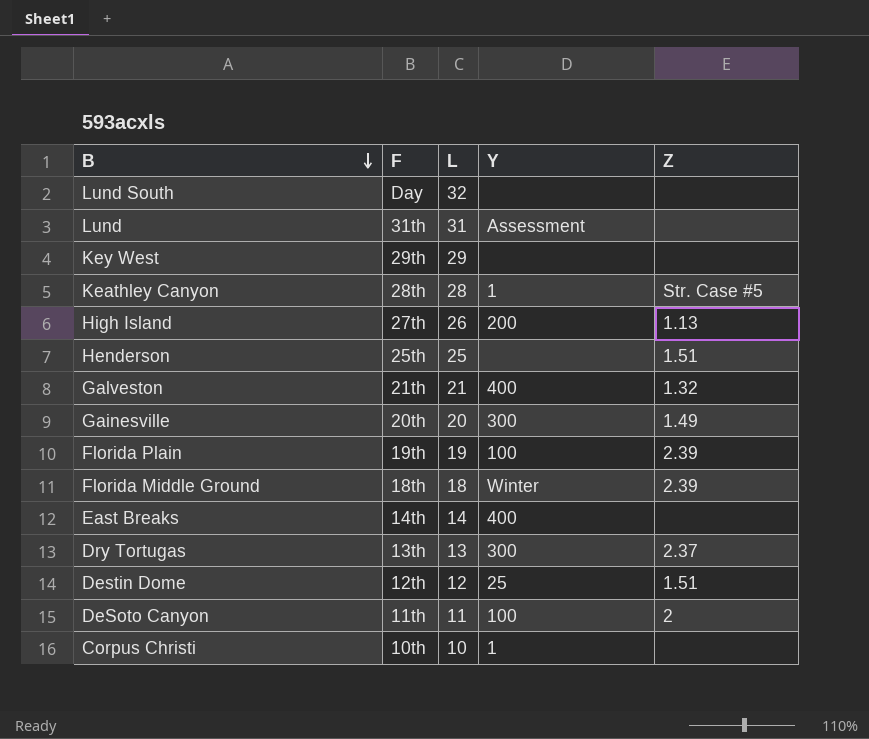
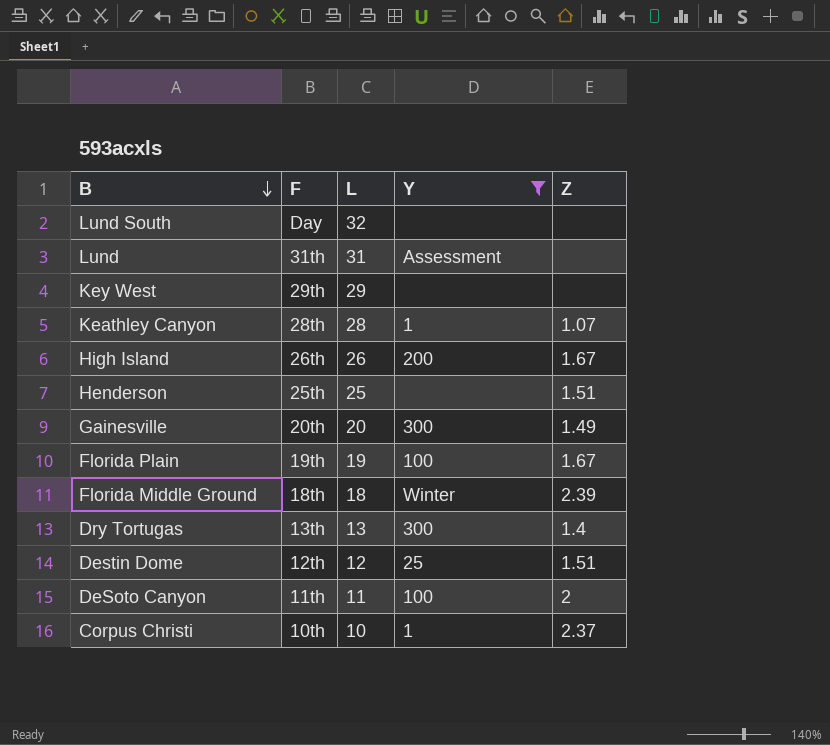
filter: none -> Y != 400
Keathley Canyon | Z: Str. Case #5 -> 1.07
High Island | F: 27th -> 26th
High Island | Z: 1.13 -> 1.67
Florida Plain | Z: 2.39 -> 1.67
Dry Tortugas | Z: 2.37 -> 1.4
Corpus Christi | Z: none -> 2.37

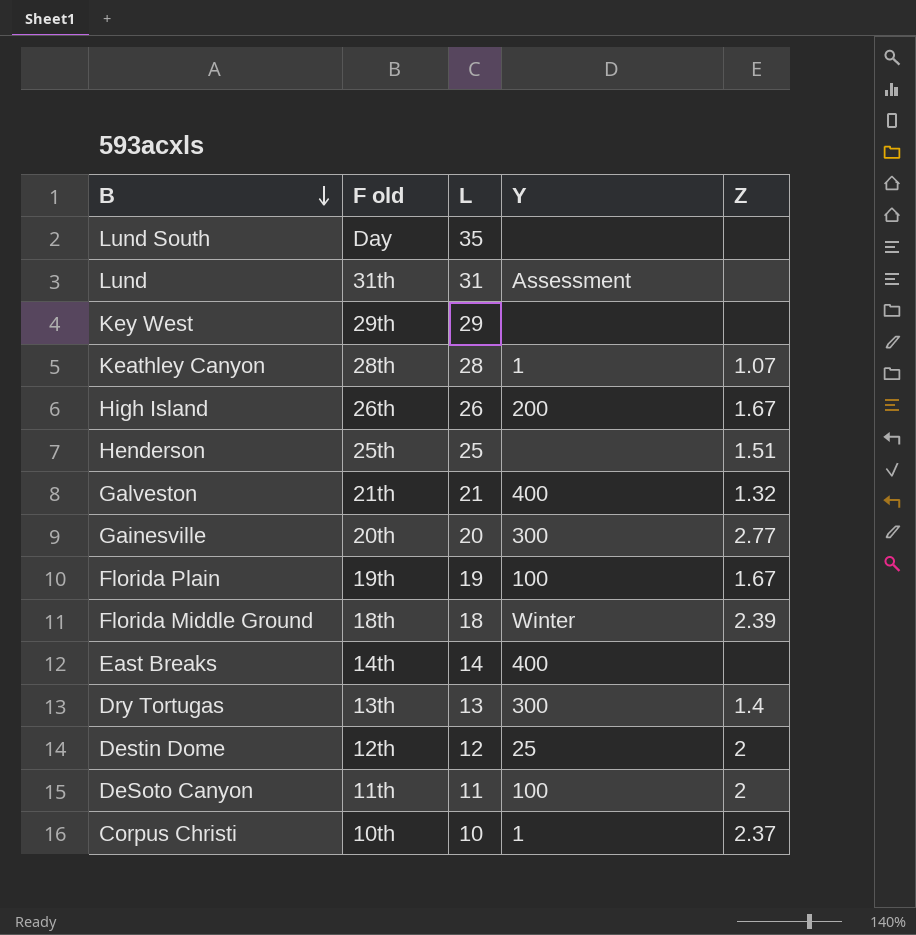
filter: Y != 400 -> none
column name: F -> F old
Lund South | L: 32 -> 35
Gainesville | Z: 1.49 -> 2.77
Destin Dome | Z: 1.51 -> 2

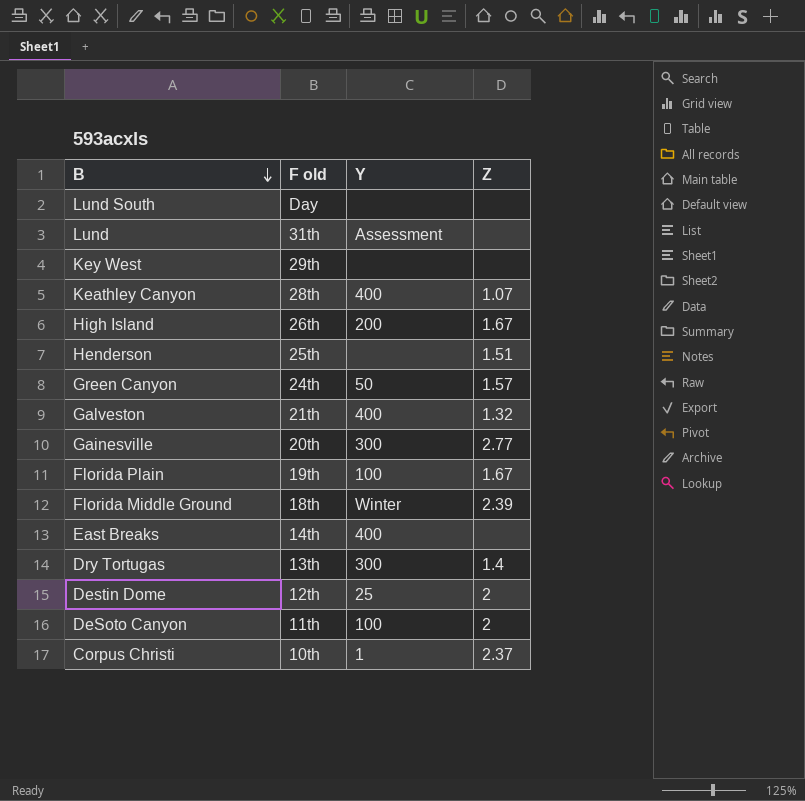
column L | position: 3 -> none
Keathley Canyon | Y: 1 -> 400
row Green Canyon: none -> 24th | 50 | 1.57

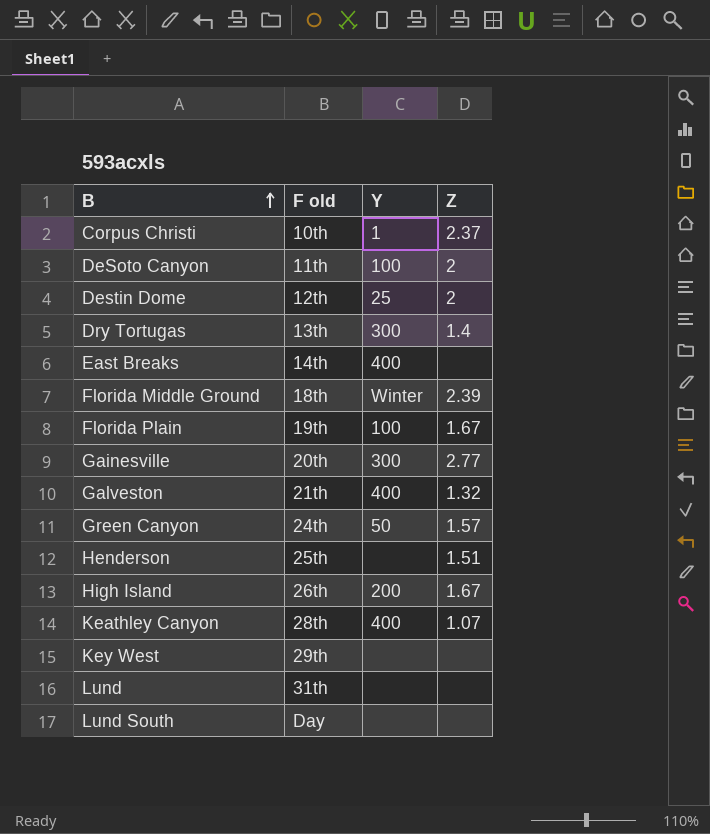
row order: B descending -> B ascending
Lund | Y: Assessment -> none

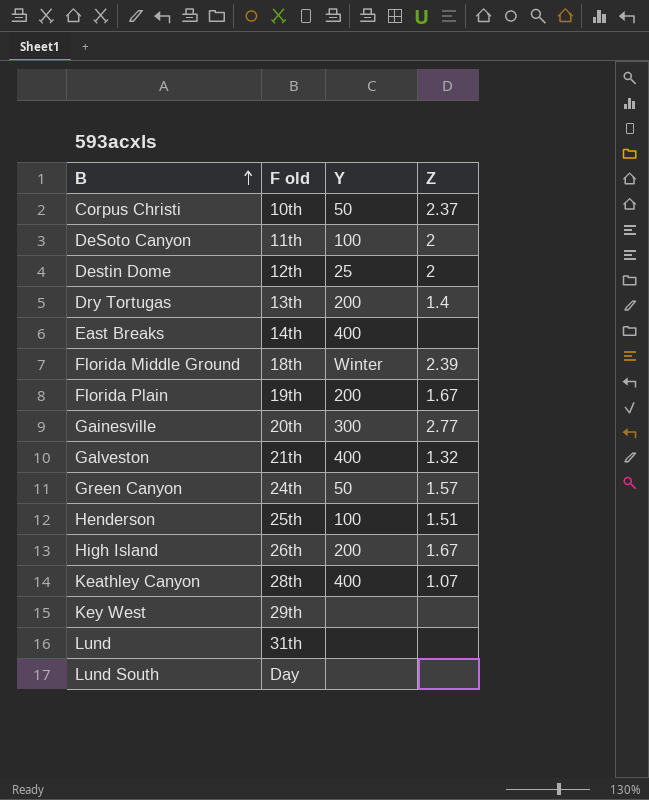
Corpus Christi | Y: 1 -> 50
Dry Tortugas | Y: 300 -> 200
Florida Plain | Y: 100 -> 200
Henderson | Y: none -> 100

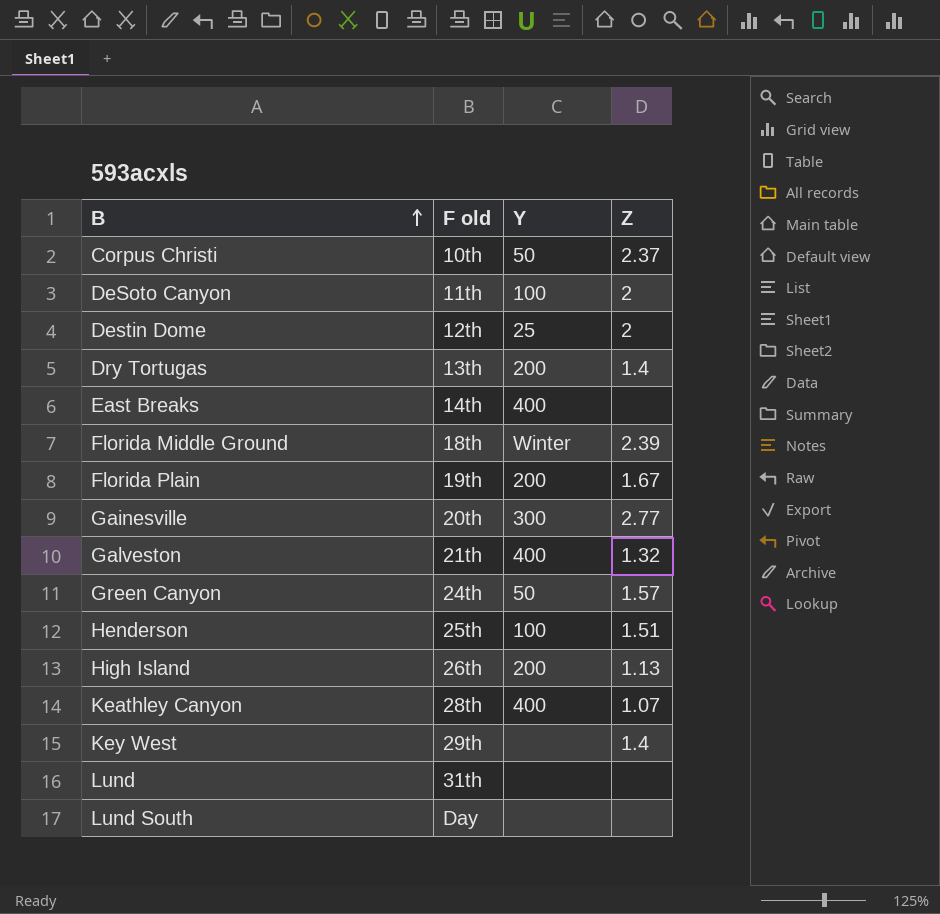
High Island | Z: 1.67 -> 1.13
Key West | Z: none -> 1.4

